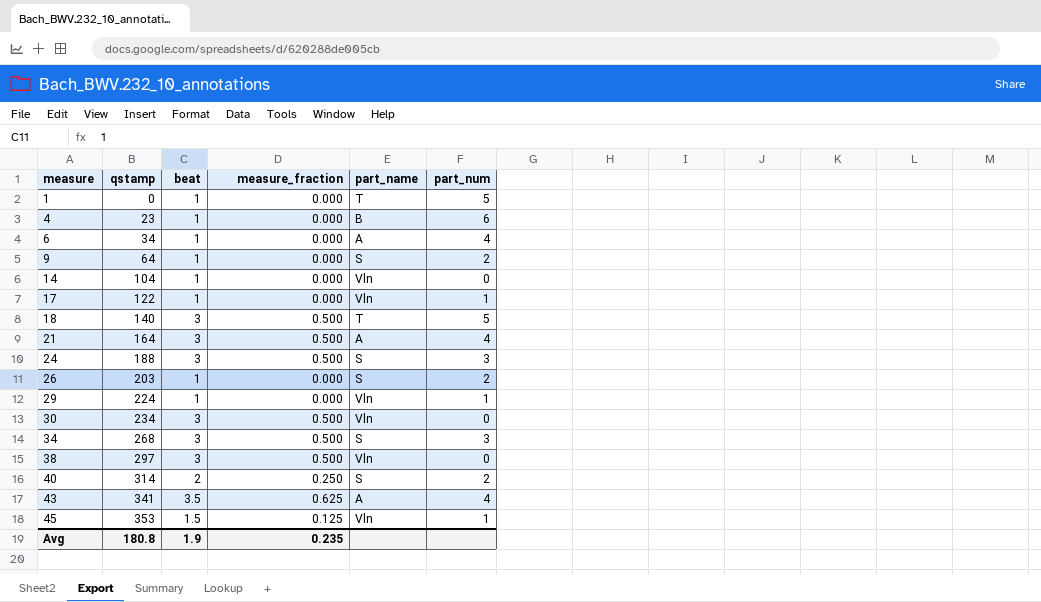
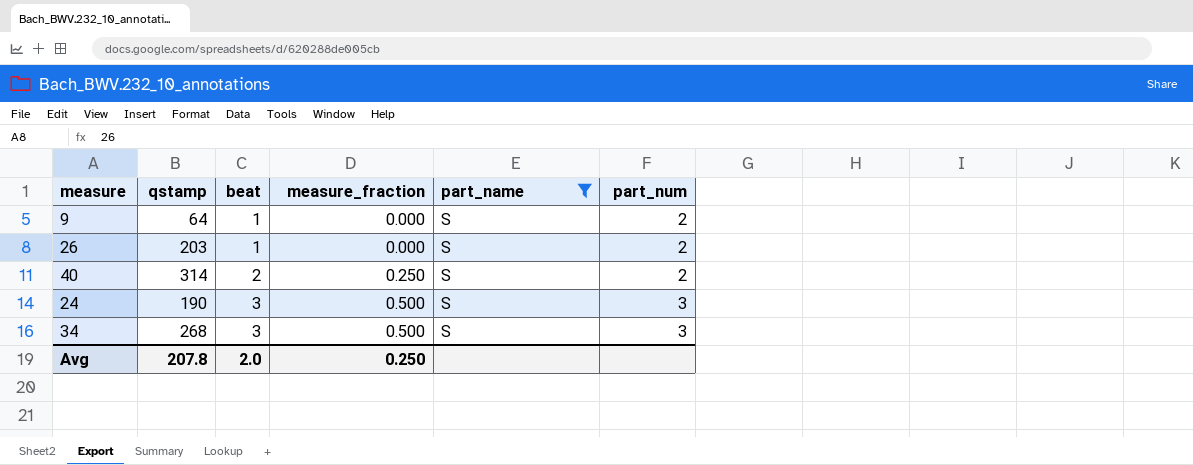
filter: none -> part_name = S
row order: measure ascending -> beat ascending
24 | qstamp: 188 -> 190
Avg | qstamp: 180.8 -> 207.8
Avg | beat: 1.9 -> 2.0
Avg | measure_fraction: 0.235 -> 0.250

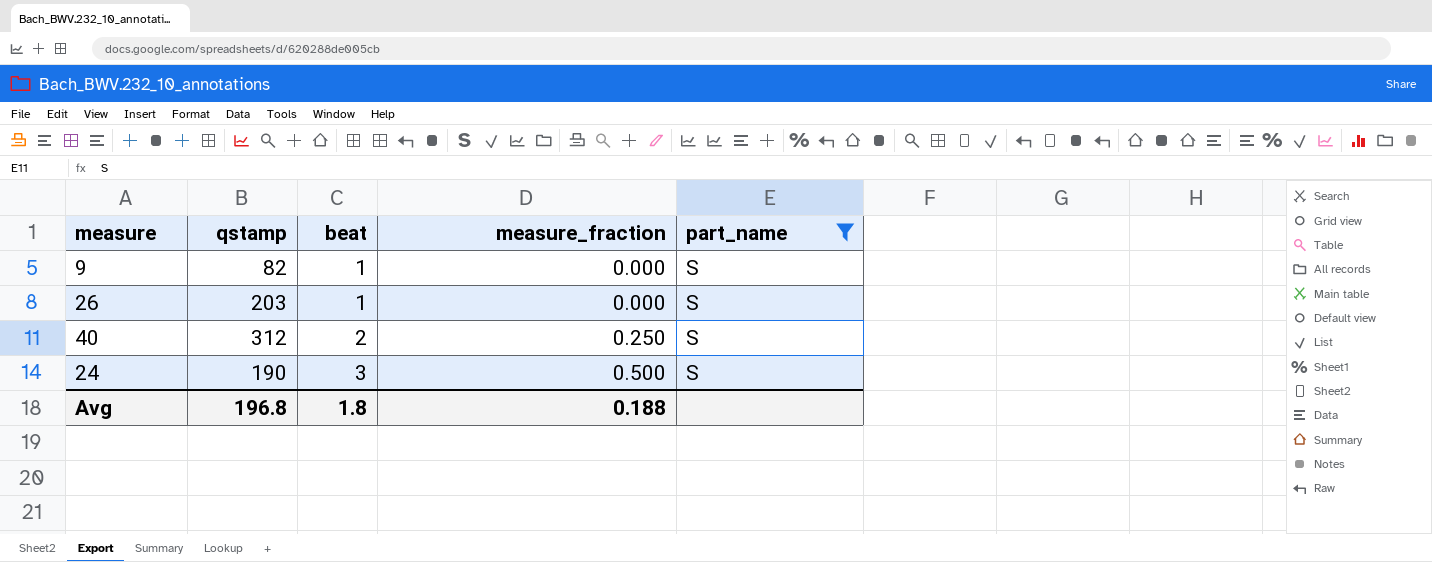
column part_num | position: 6 -> none
row 34: 268 | 3 | 0.500 | S | 3 -> none
9 | qstamp: 64 -> 82
40 | qstamp: 314 -> 312
Avg | qstamp: 207.8 -> 196.8
Avg | beat: 2.0 -> 1.8
Avg | measure_fraction: 0.250 -> 0.188

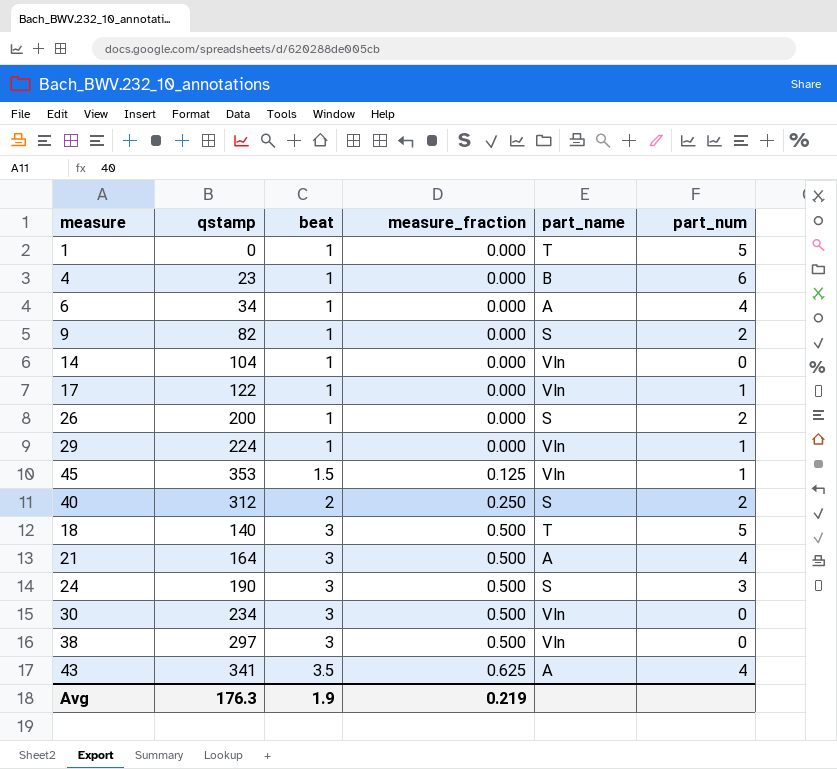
filter: part_name = S -> none
column part_num | position: none -> 6
26 | qstamp: 203 -> 200
Avg | qstamp: 196.8 -> 176.3
Avg | beat: 1.8 -> 1.9
Avg | measure_fraction: 0.188 -> 0.219

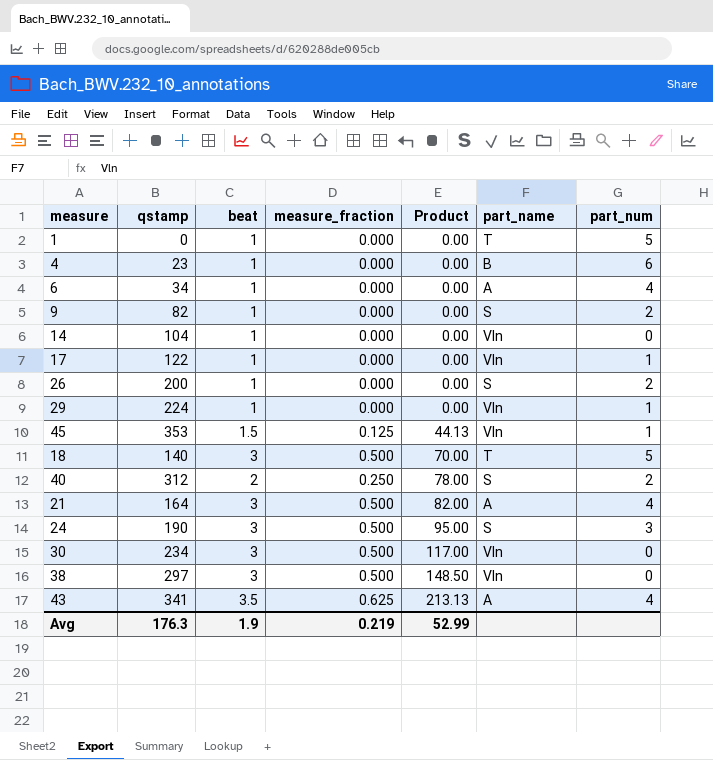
row order: beat ascending -> Product ascending
column Product | formula: none -> [qstamp] * [measure_fraction]

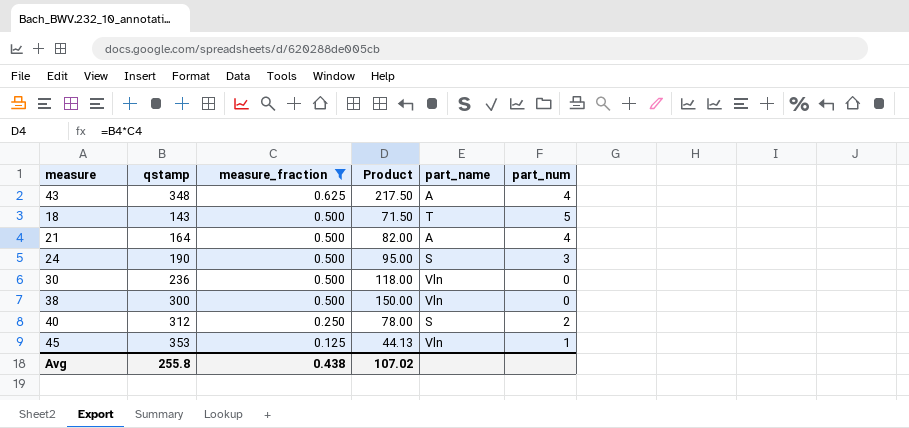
filter: none -> measure_fraction != 0.000
row order: Product ascending -> measure_fraction descending
column beat | position: 3 -> none
43 | qstamp: 341 -> 348
43 | Product: 213.13 -> 217.50
18 | qstamp: 140 -> 143
18 | Product: 70.00 -> 71.50
30 | qstamp: 234 -> 236
30 | Product: 117.00 -> 118.00
38 | qstamp: 297 -> 300
38 | Product: 148.50 -> 150.00
Avg | qstamp: 176.3 -> 255.8
Avg | measure_fraction: 0.219 -> 0.438
Avg | Product: 52.99 -> 107.02

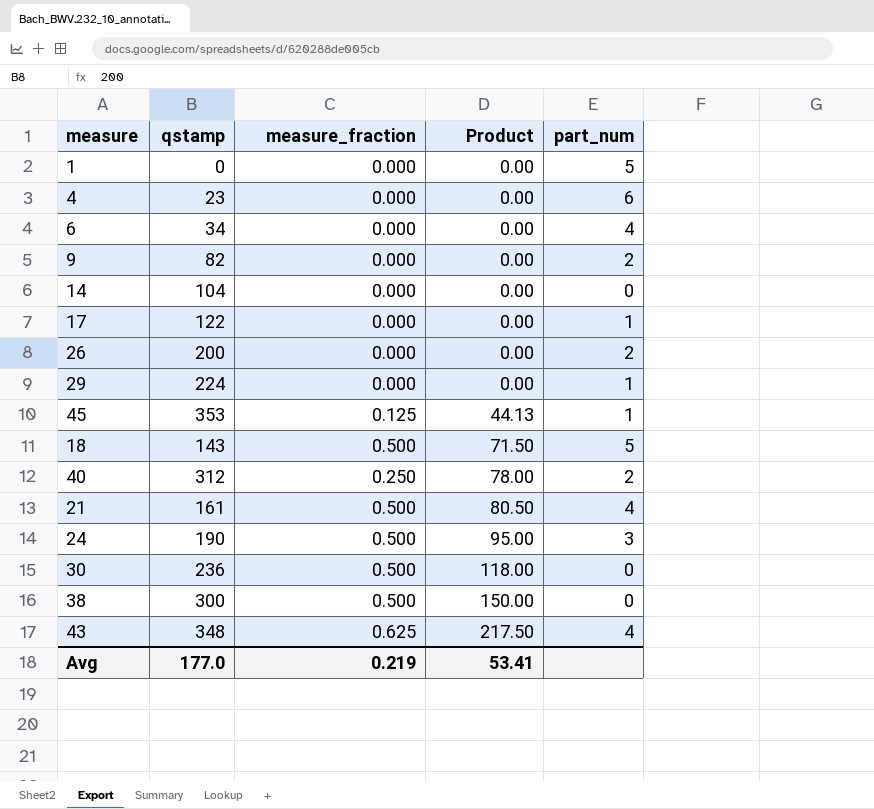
filter: measure_fraction != 0.000 -> none
row order: measure_fraction descending -> Product ascending
column part_name | position: 5 -> none
21 | qstamp: 164 -> 161
21 | Product: 82.00 -> 80.50
Avg | qstamp: 255.8 -> 177.0
Avg | measure_fraction: 0.438 -> 0.219
Avg | Product: 107.02 -> 53.41

